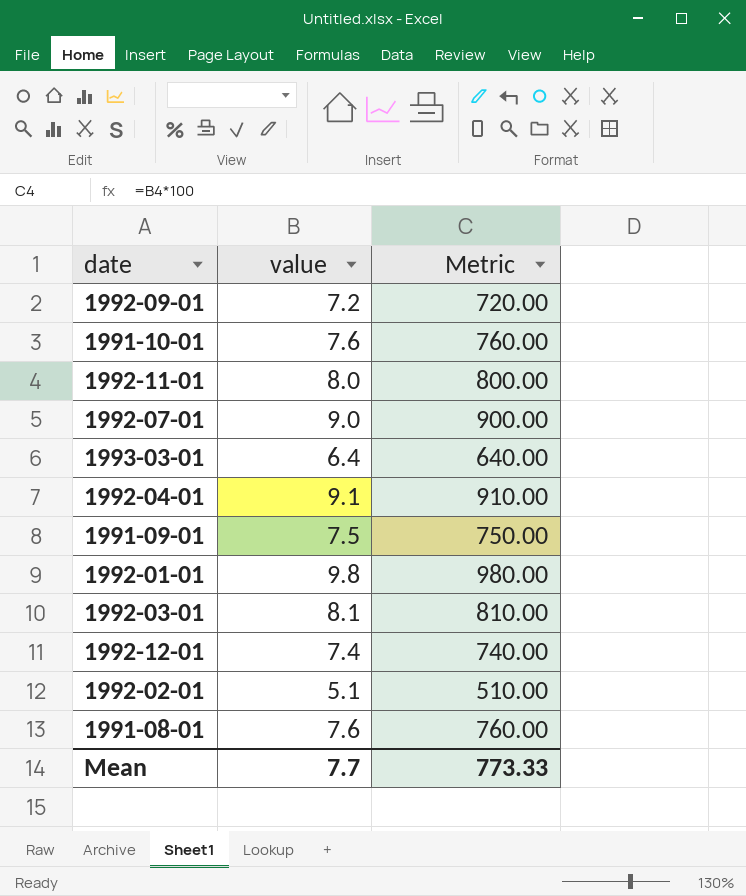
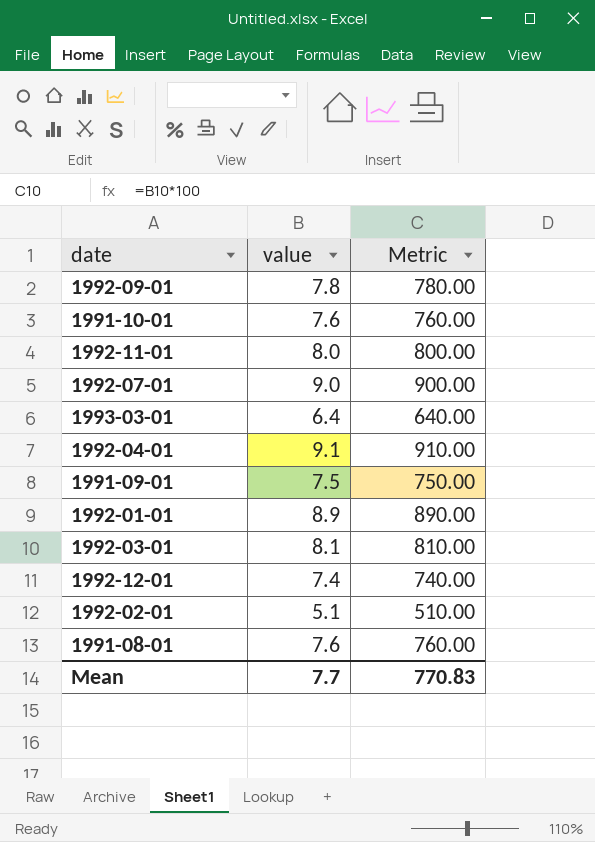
1992-09-01 | value: 7.2 -> 7.8
1992-09-01 | Metric: 720.00 -> 780.00
1992-01-01 | value: 9.8 -> 8.9
1992-01-01 | Metric: 980.00 -> 890.00
Mean | Metric: 773.33 -> 770.83

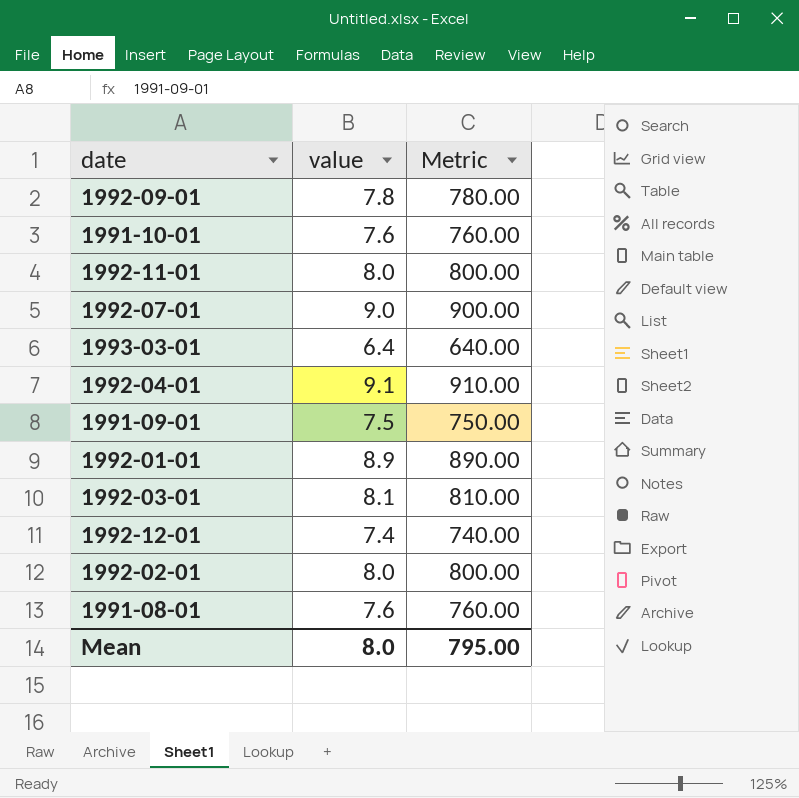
1992-02-01 | value: 5.1 -> 8.0
1992-02-01 | Metric: 510.00 -> 800.00
Mean | value: 7.7 -> 8.0
Mean | Metric: 770.83 -> 795.00

